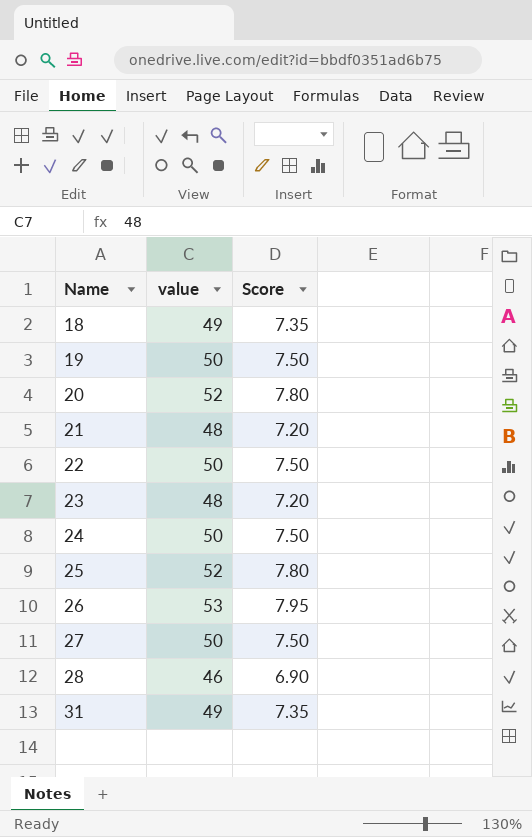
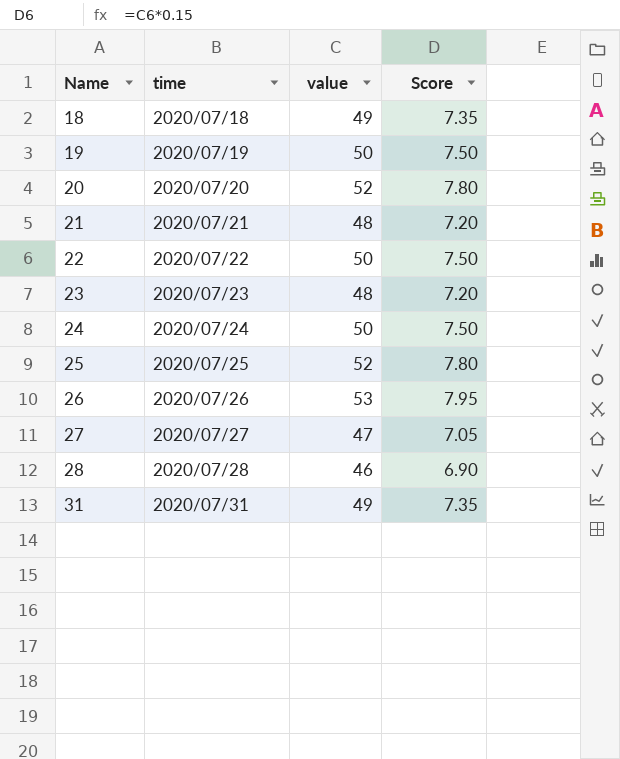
column time | position: none -> 2
27 | value: 50 -> 47
27 | Score: 7.50 -> 7.05

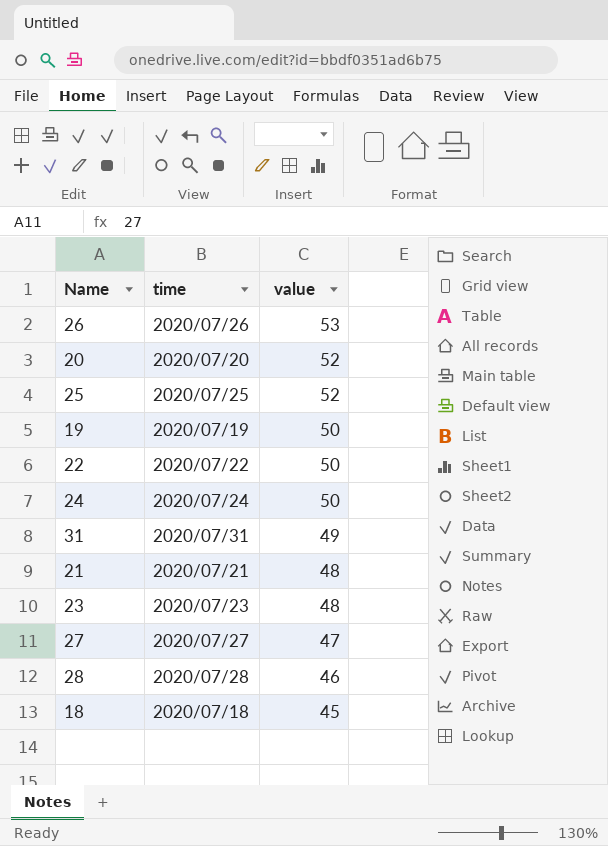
row order: Name ascending -> value descending
column Score | formula: [value] * 0.15 -> none
18 | value: 49 -> 45

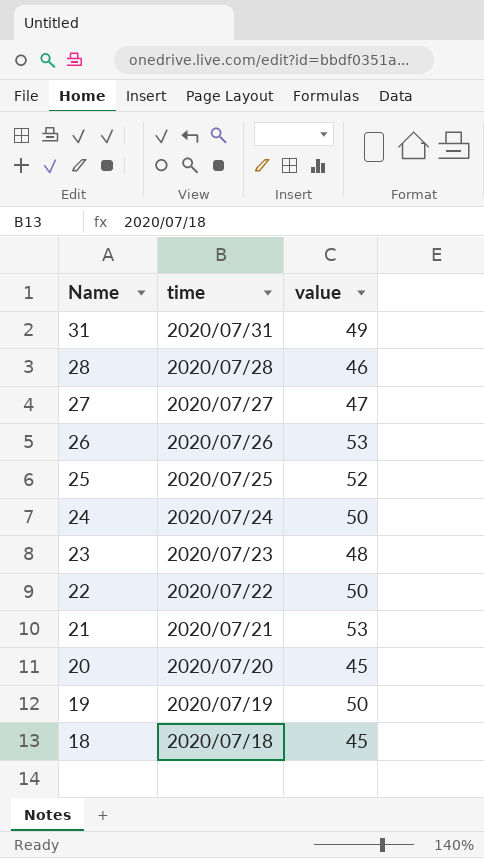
row order: value descending -> Name descending
21 | value: 48 -> 53
20 | value: 52 -> 45

